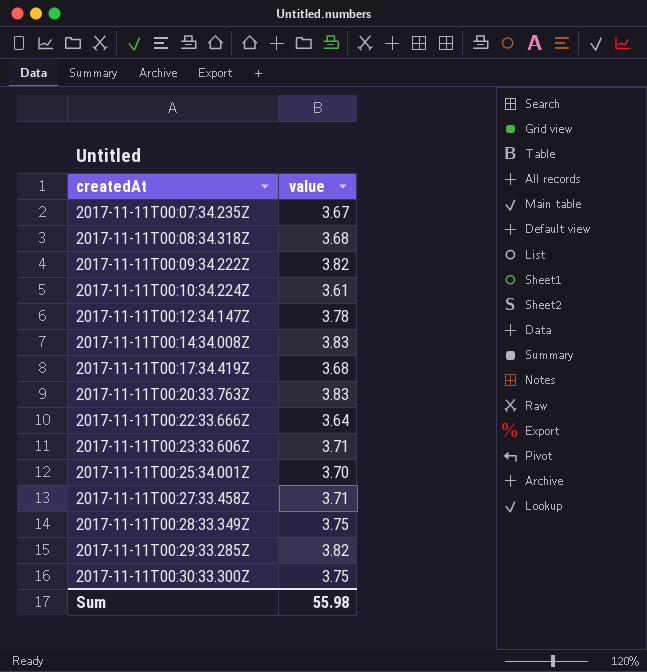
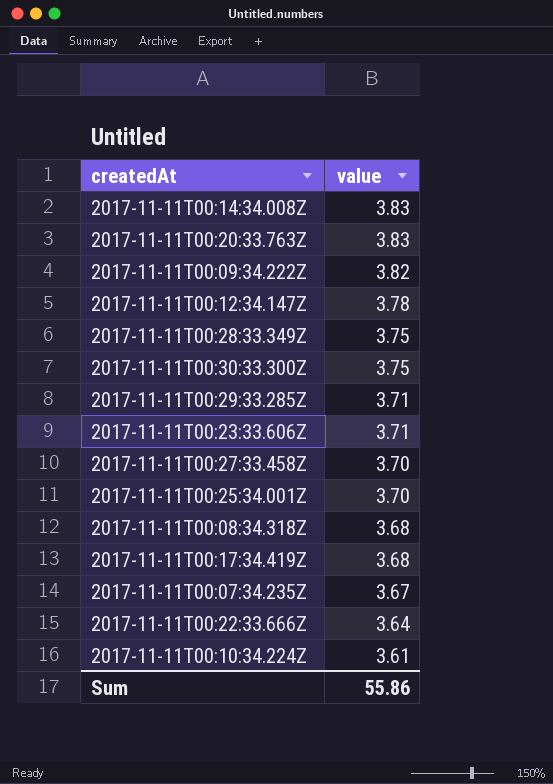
row order: createdAt ascending -> value descending
2017-11-11T00:29:33.285Z | value: 3.82 -> 3.71
2017-11-11T00:27:33.458Z | value: 3.71 -> 3.70
Sum | value: 55.98 -> 55.86

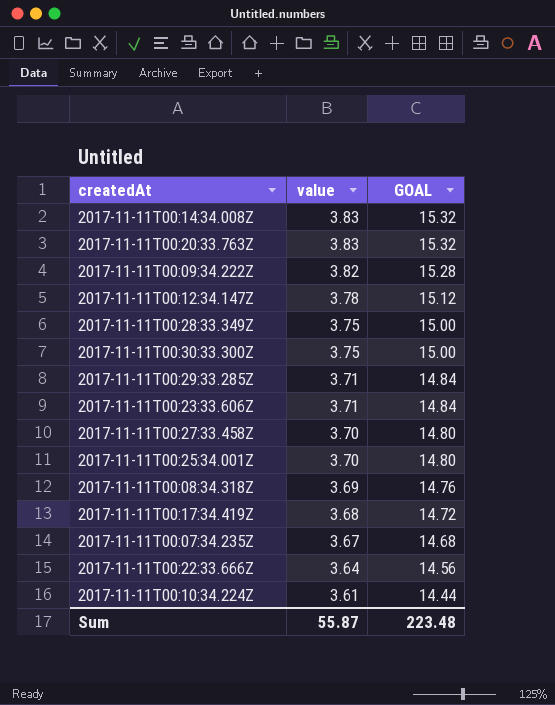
column GOAL | formula: none -> [value] * 4
2017-11-11T00:08:34.318Z | value: 3.68 -> 3.69
Sum | value: 55.86 -> 55.87

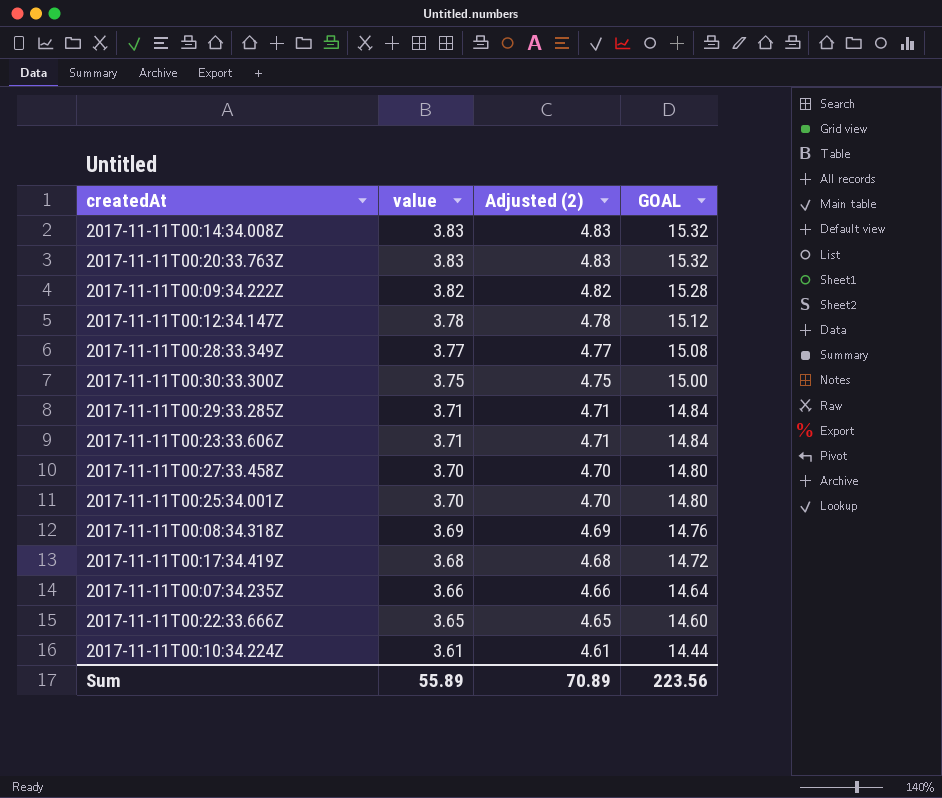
column Adjusted (2) | formula: none -> [value] + 1
2017-11-11T00:28:33.349Z | value: 3.75 -> 3.77
2017-11-11T00:28:33.349Z | GOAL: 15.00 -> 15.08
2017-11-11T00:07:34.235Z | value: 3.67 -> 3.66
2017-11-11T00:07:34.235Z | GOAL: 14.68 -> 14.64
2017-11-11T00:22:33.666Z | value: 3.64 -> 3.65
2017-11-11T00:22:33.666Z | GOAL: 14.56 -> 14.60
Sum | value: 55.87 -> 55.89
Sum | GOAL: 223.48 -> 223.56

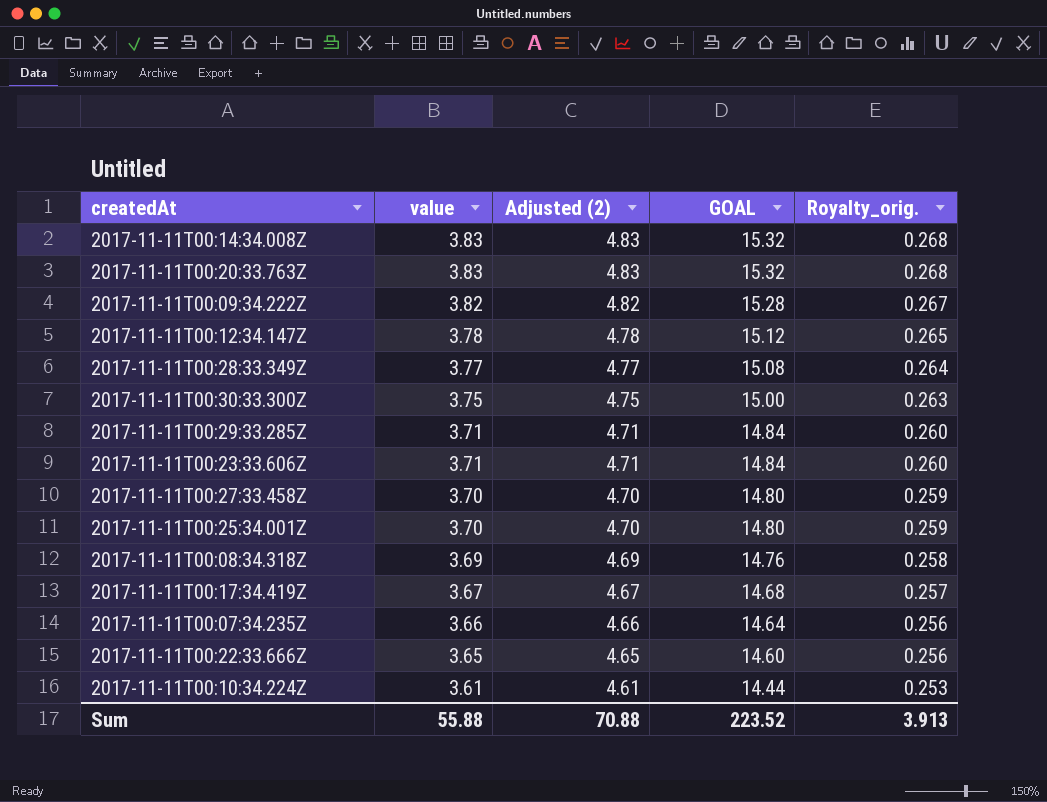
column Royalty_orig. | formula: none -> [value] * 0.07
2017-11-11T00:17:34.419Z | value: 3.68 -> 3.67
2017-11-11T00:17:34.419Z | Adjusted (2): 4.68 -> 4.67
2017-11-11T00:17:34.419Z | GOAL: 14.72 -> 14.68
Sum | value: 55.89 -> 55.88
Sum | Adjusted (2): 70.89 -> 70.88
Sum | GOAL: 223.56 -> 223.52

